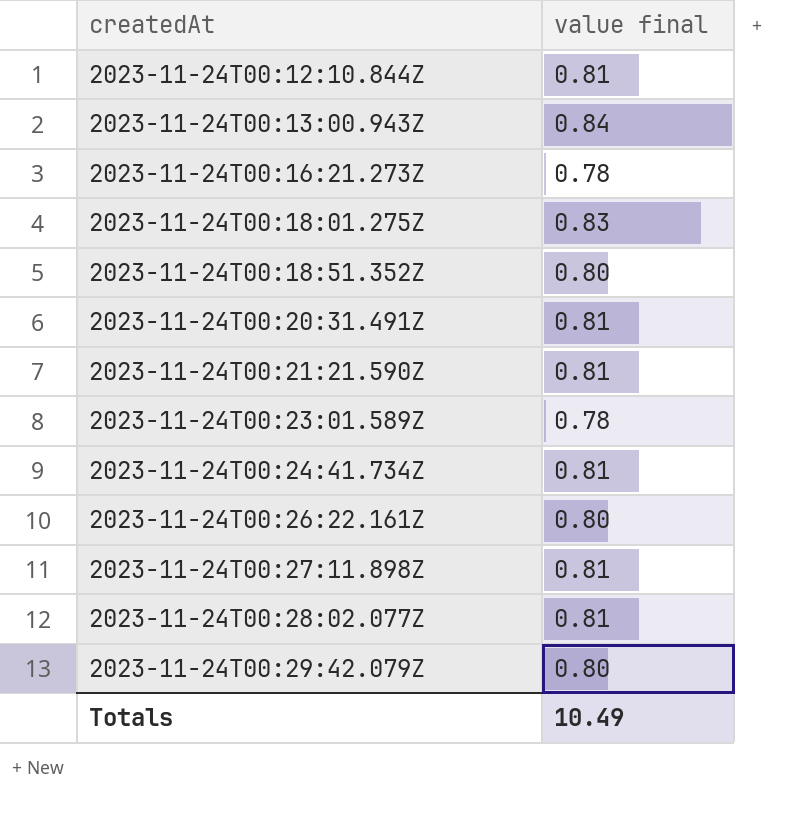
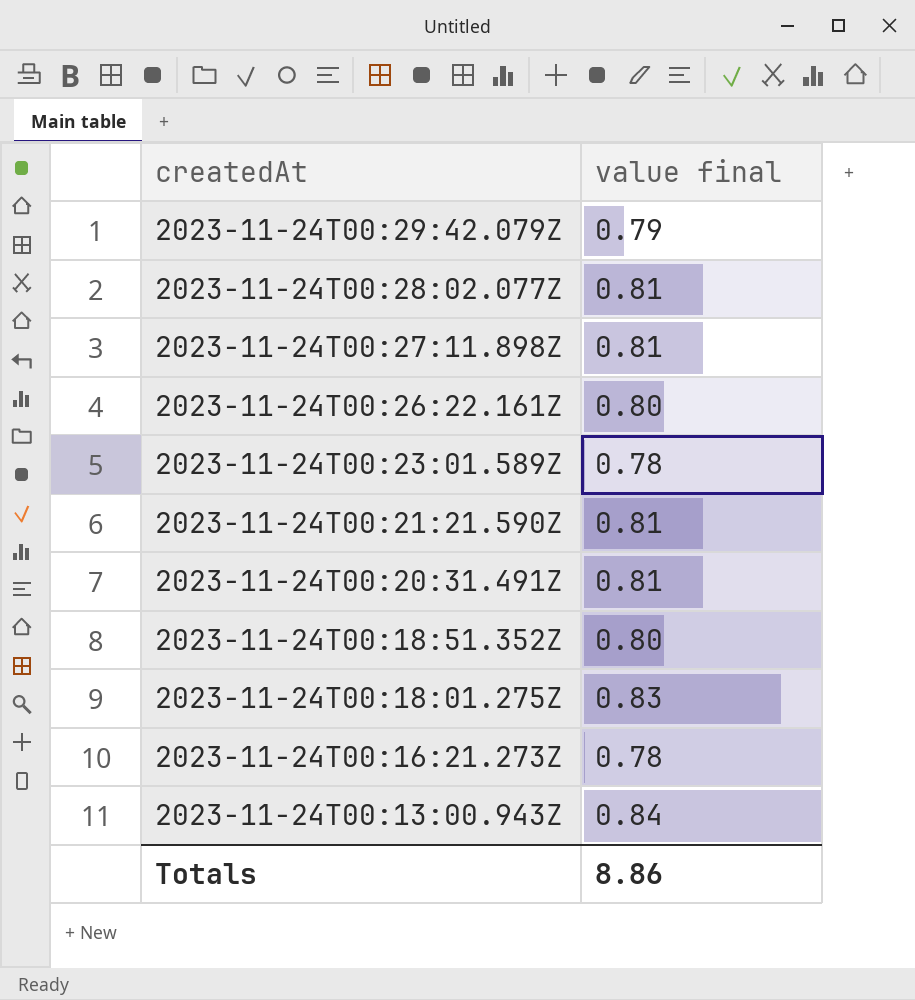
row order: createdAt ascending -> createdAt descending
row 2023-11-24T00:12:10.844Z: 0.81 -> none
row 2023-11-24T00:24:41.734Z: 0.81 -> none
2023-11-24T00:29:42.079Z | value final: 0.80 -> 0.79
Totals | value final: 10.49 -> 8.86

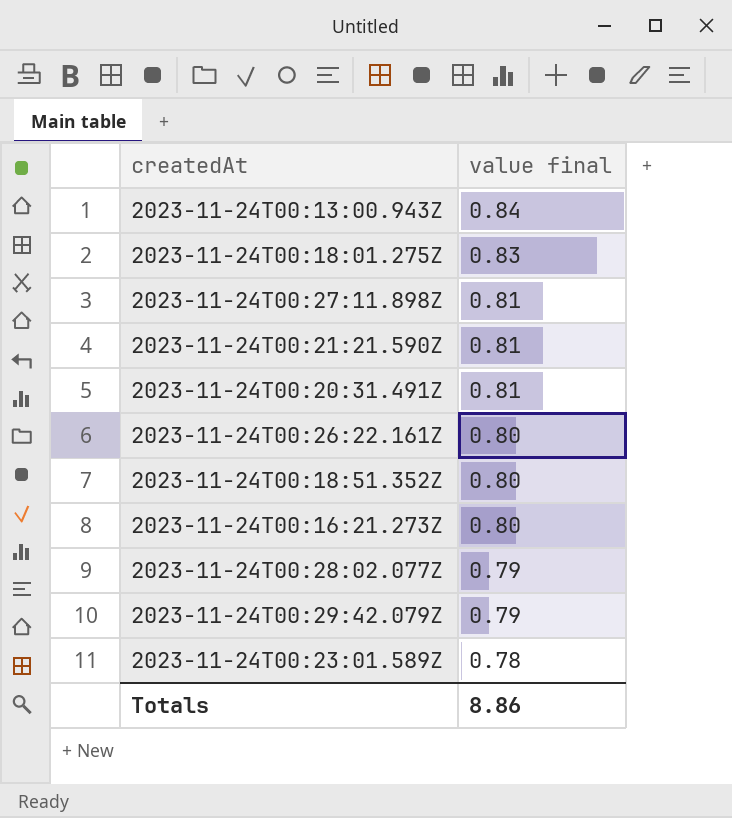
row order: createdAt descending -> value final descending
2023-11-24T00:16:21.273Z | value final: 0.78 -> 0.80
2023-11-24T00:28:02.077Z | value final: 0.81 -> 0.79

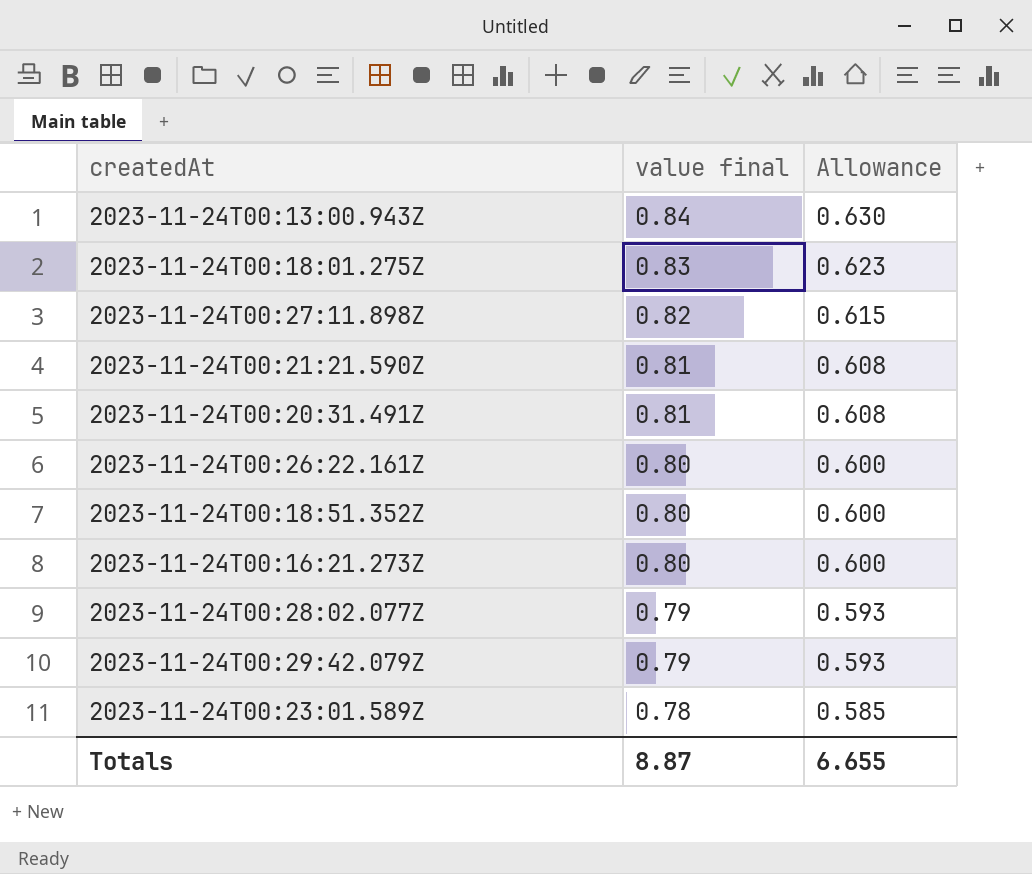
column Allowance | formula: none -> [value final] * 0.75
2023-11-24T00:27:11.898Z | value final: 0.81 -> 0.82
Totals | value final: 8.86 -> 8.87

